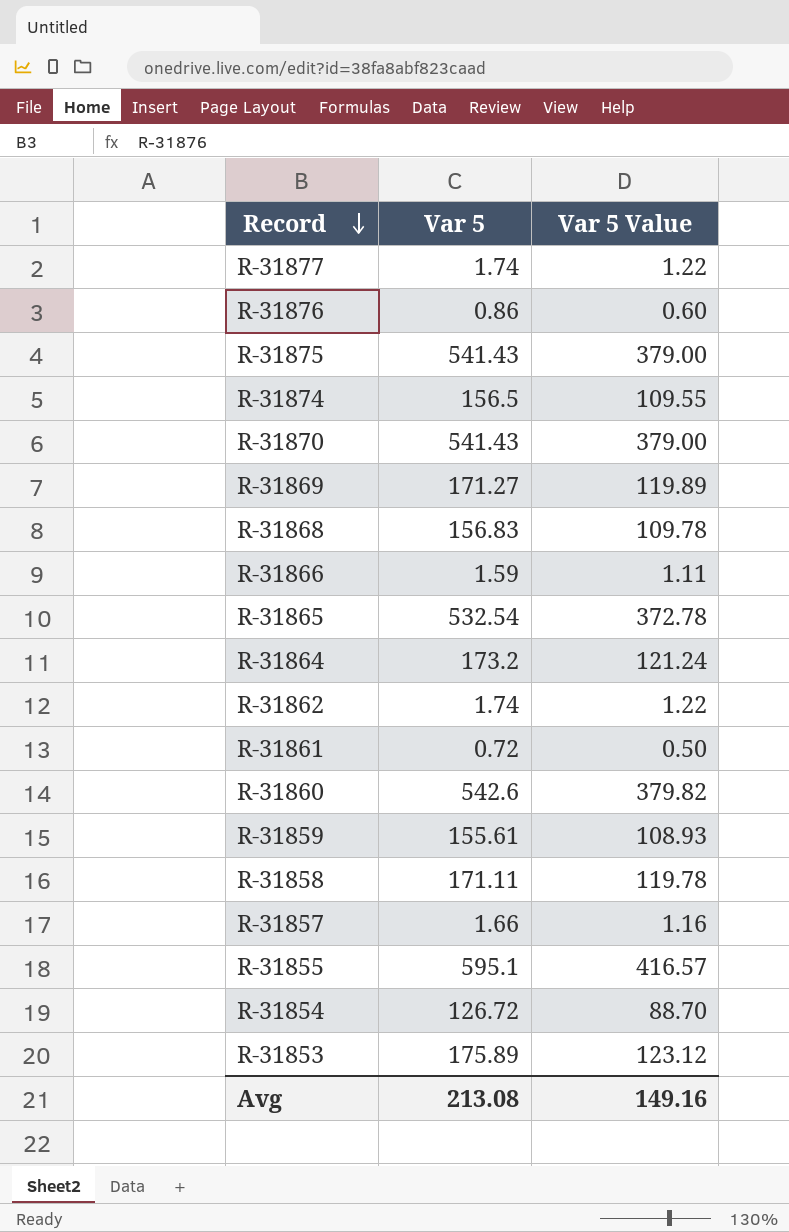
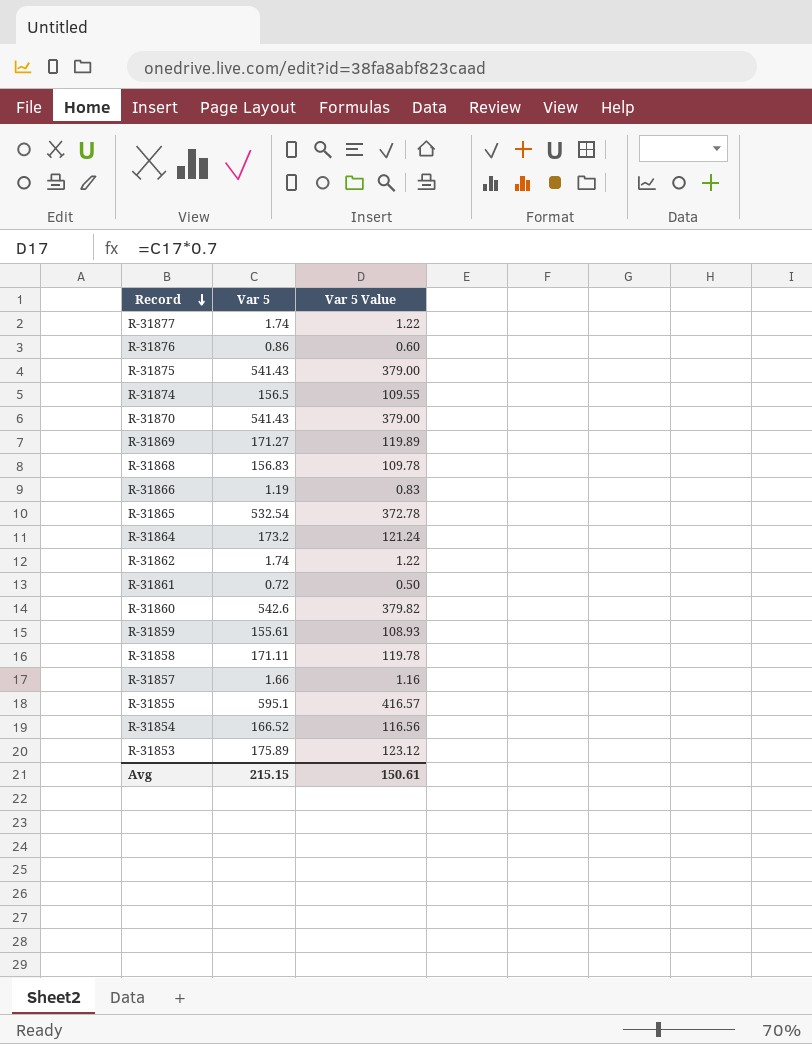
R-31866 | Var 5: 1.59 -> 1.19
R-31866 | Var 5 Value: 1.11 -> 0.83
R-31854 | Var 5: 126.72 -> 166.52
R-31854 | Var 5 Value: 88.70 -> 116.56
Avg | Var 5: 213.08 -> 215.15
Avg | Var 5 Value: 149.16 -> 150.61

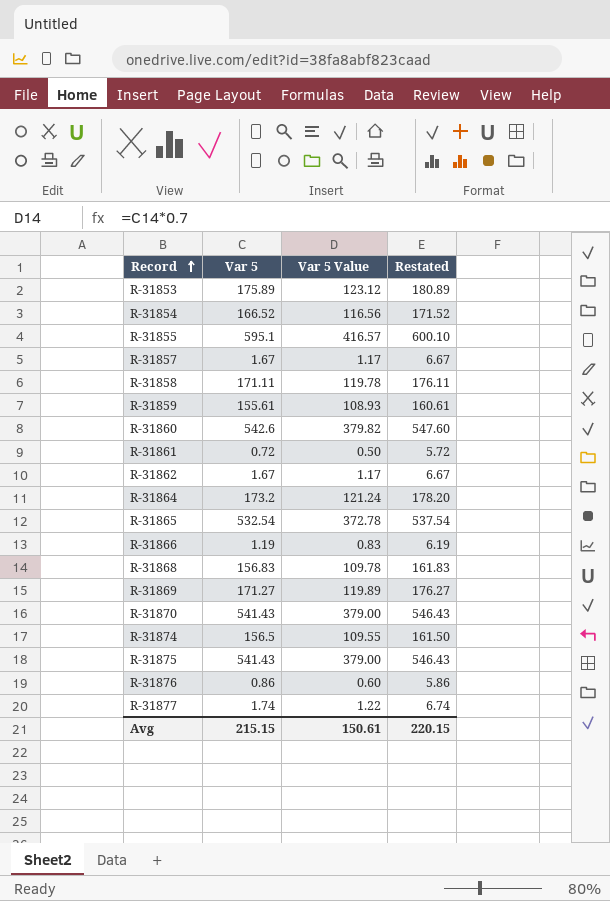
row order: Record descending -> Record ascending
column Restated | formula: none -> [Var 5] + 5
R-31857 | Var 5: 1.66 -> 1.67
R-31857 | Var 5 Value: 1.16 -> 1.17
R-31862 | Var 5: 1.74 -> 1.67
R-31862 | Var 5 Value: 1.22 -> 1.17

